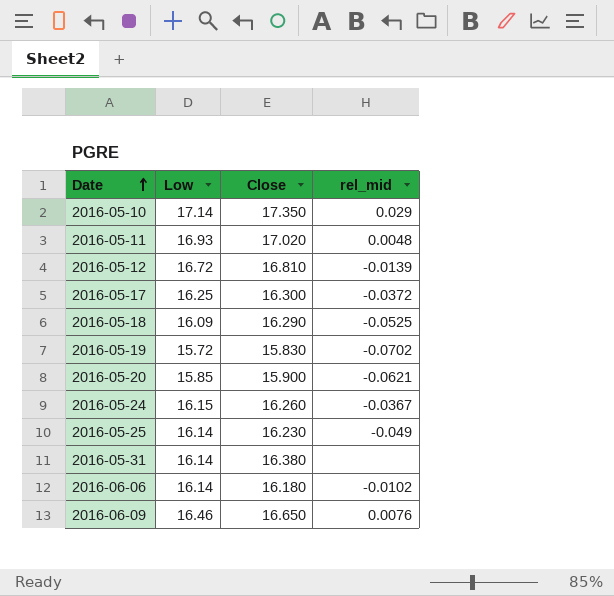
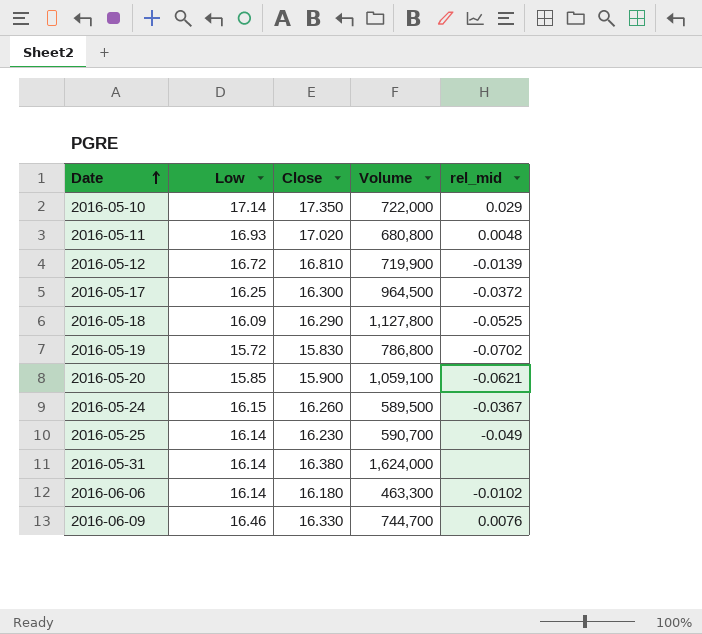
column Volume | position: none -> 4
2016-06-09 | Close: 16.650 -> 16.330

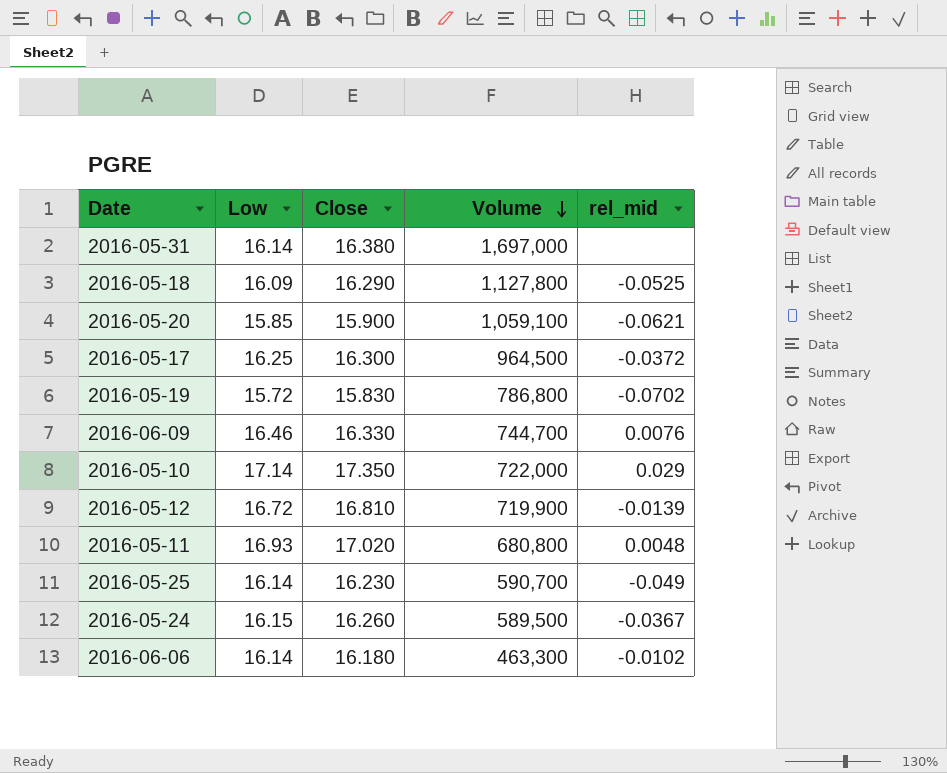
row order: Date ascending -> Volume descending
2016-05-31 | Volume: 1,624,000 -> 1,697,000

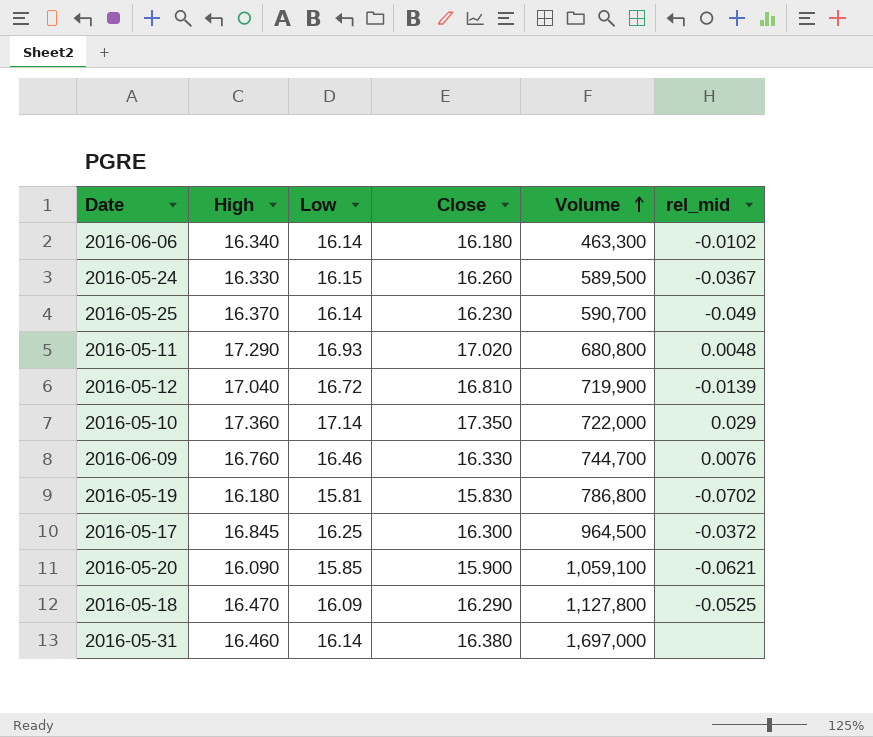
row order: Volume descending -> Volume ascending
column High | position: none -> 2
2016-05-19 | Low: 15.72 -> 15.81

